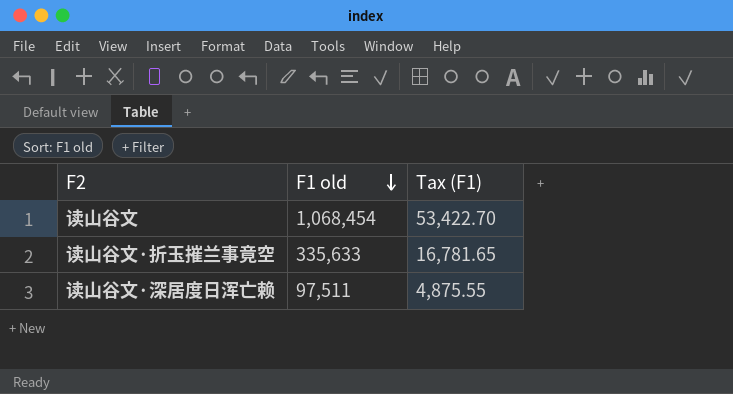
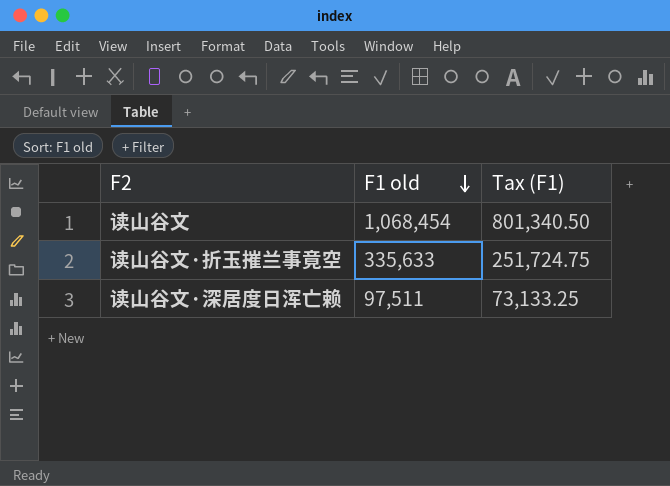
column Tax (F1) | formula: [F1 old] * 0.05 -> [F1 old] * 0.75

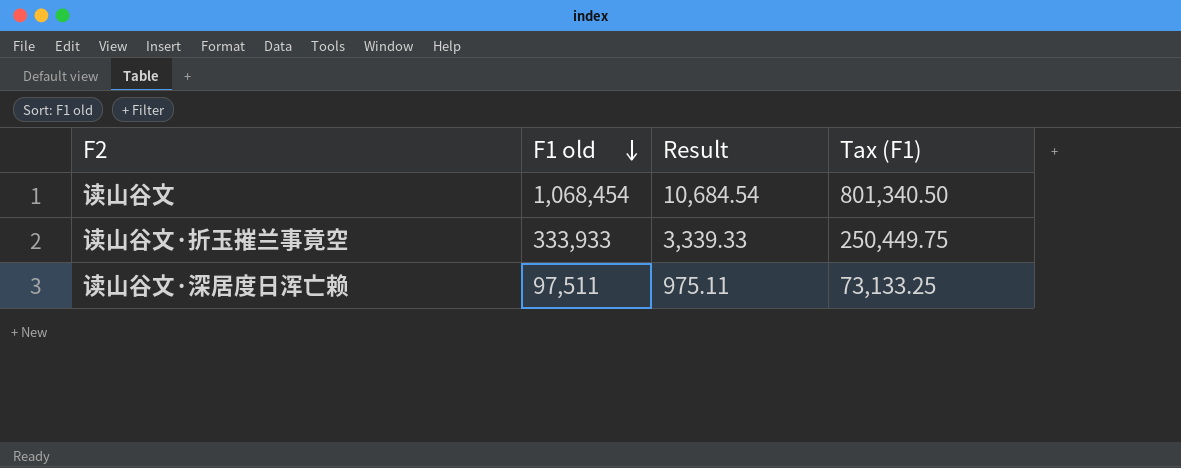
column Result | formula: none -> [F1 old] * 0.01
读山谷文·折玉摧兰事竟空 | F1 old: 335,633 -> 333,933
读山谷文·折玉摧兰事竟空 | Tax (F1): 251,724.75 -> 250,449.75

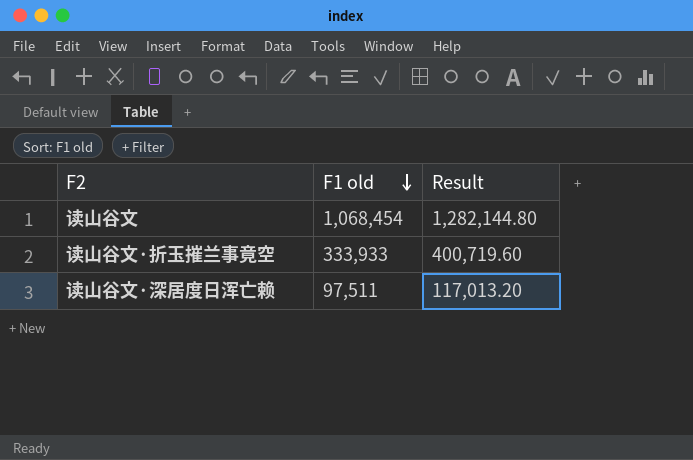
column Tax (F1) | formula: [F1 old] * 0.75 -> none
column Result | formula: [F1 old] * 0.01 -> [F1 old] * 1.2

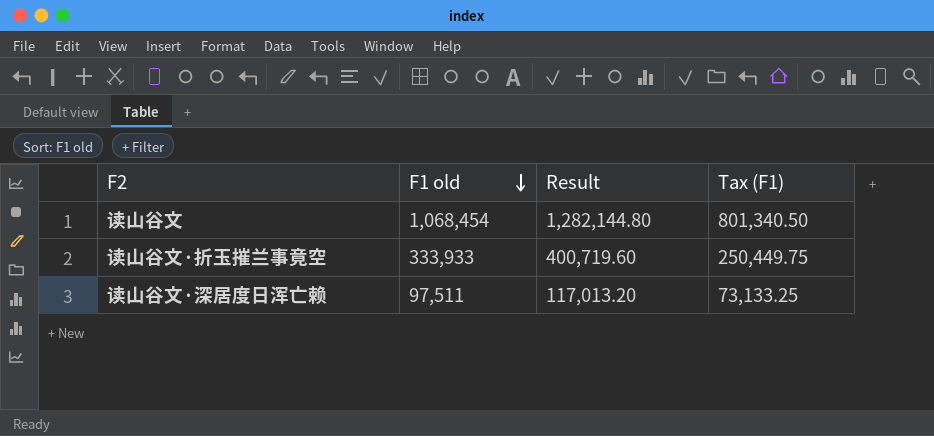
column Tax (F1) | formula: none -> [F1 old] * 0.75

